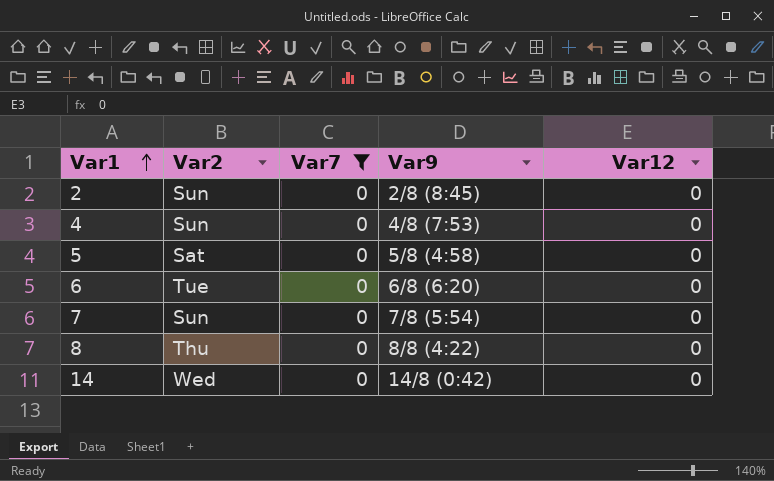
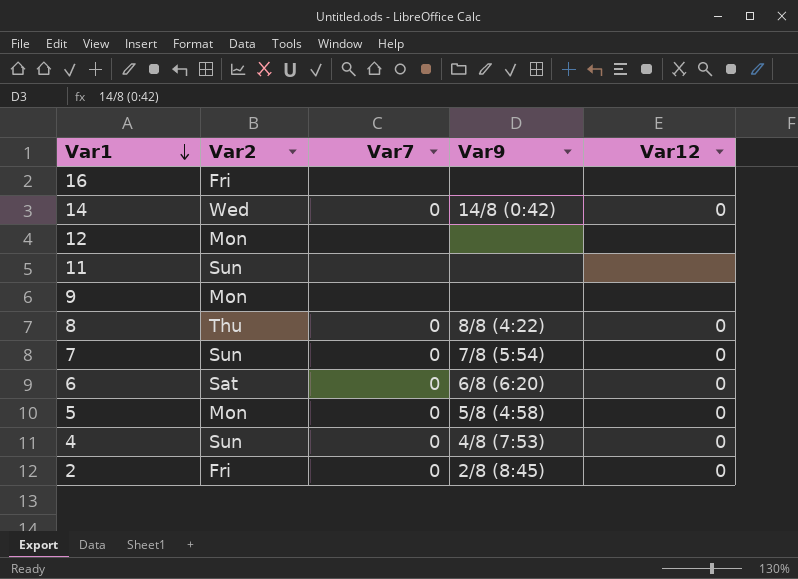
filter: Var7 = 0 -> none
row order: Var1 ascending -> Var1 descending
6 | Var2: Tue -> Sat
5 | Var2: Sat -> Mon
2 | Var2: Sun -> Fri

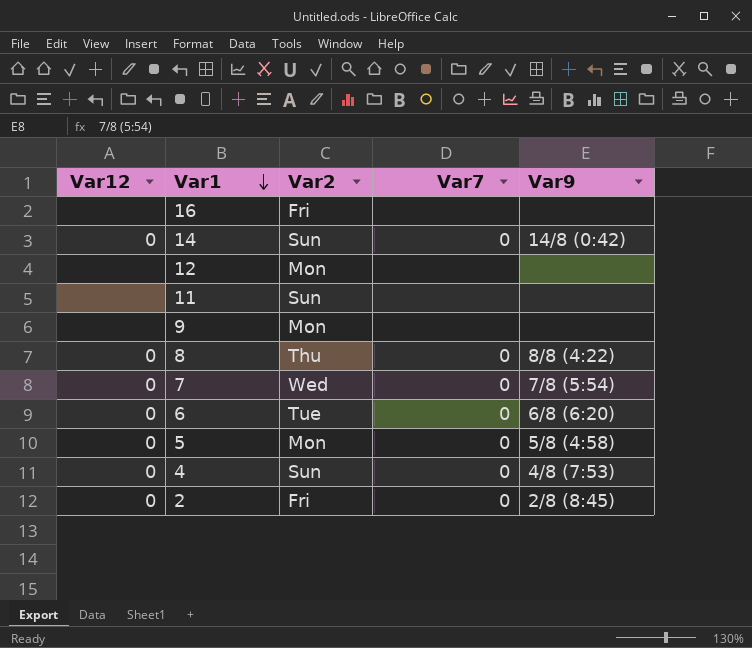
column Var12 | position: 5 -> 1
14 | Var2: Wed -> Sun
7 | Var2: Sun -> Wed
6 | Var2: Sat -> Tue

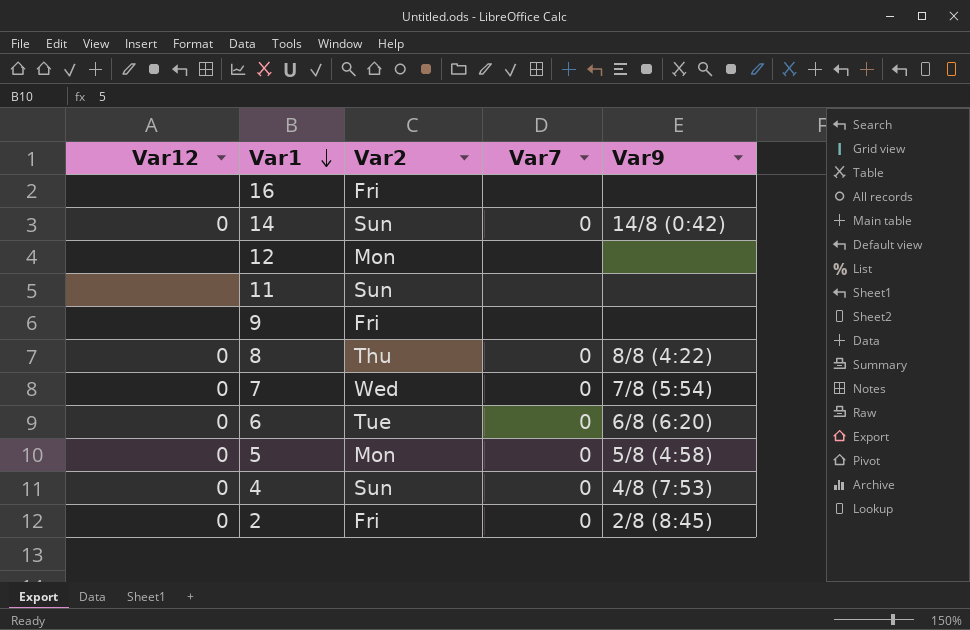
9 | Var2: Mon -> Fri

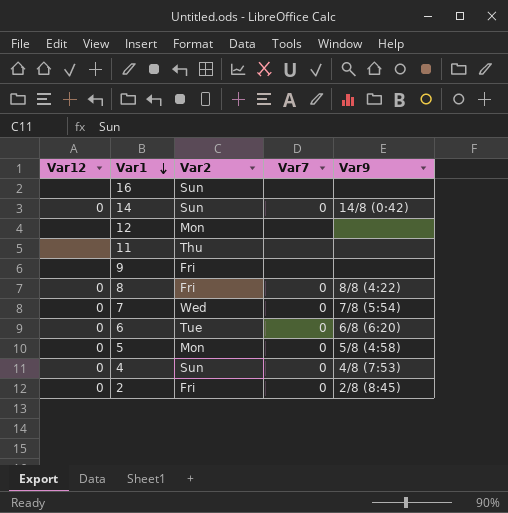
16 | Var2: Fri -> Sun
11 | Var2: Sun -> Thu
8 | Var2: Thu -> Fri

